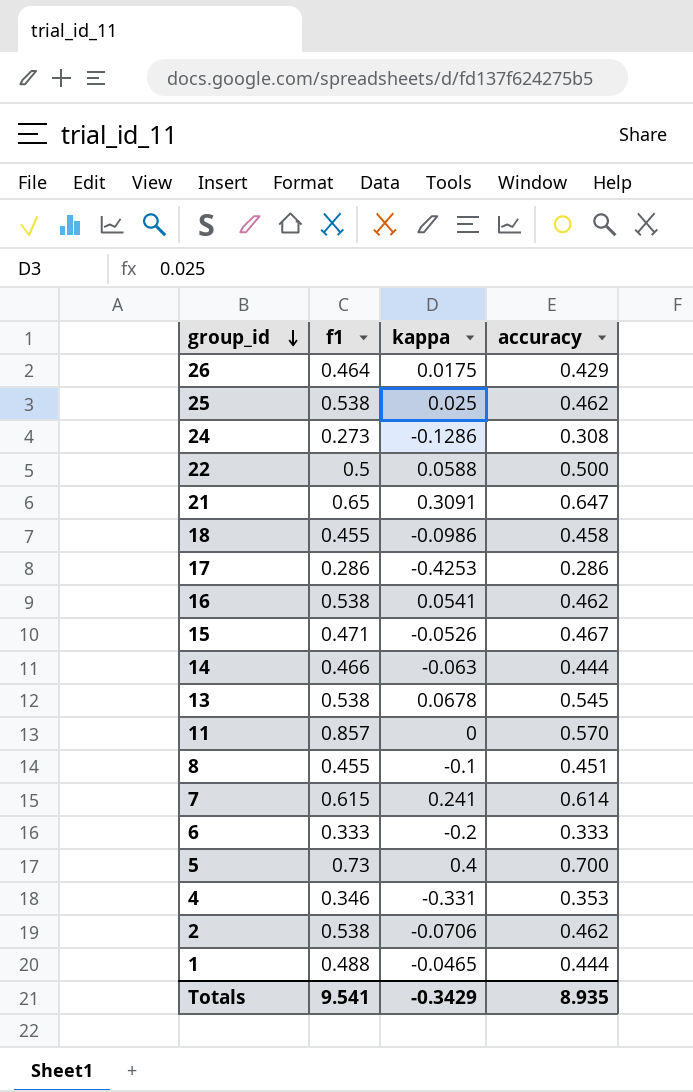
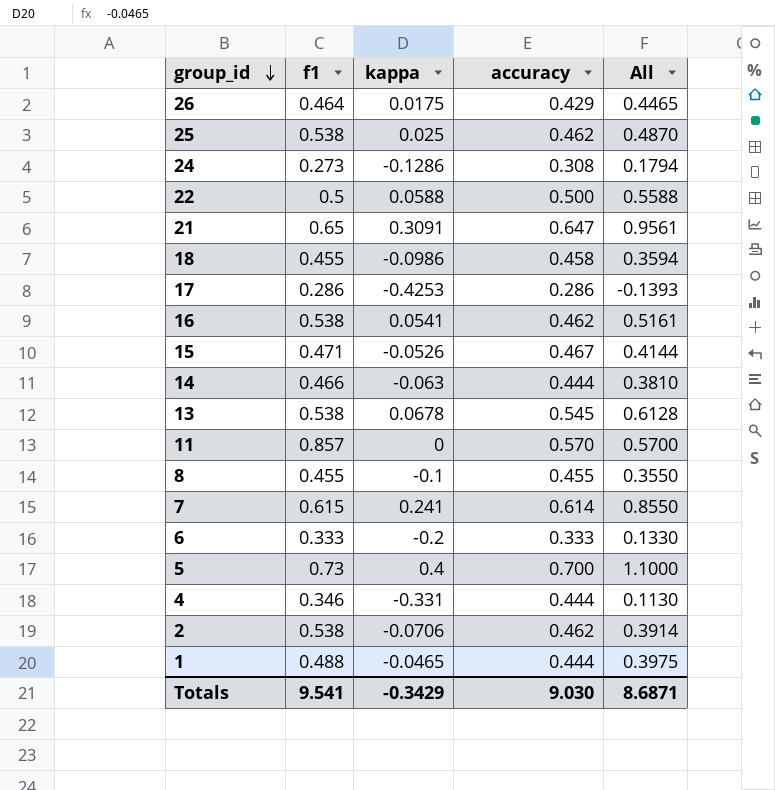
column All | formula: none -> [kappa] + [accuracy]
8 | accuracy: 0.451 -> 0.455
4 | accuracy: 0.353 -> 0.444
Totals | accuracy: 8.935 -> 9.030

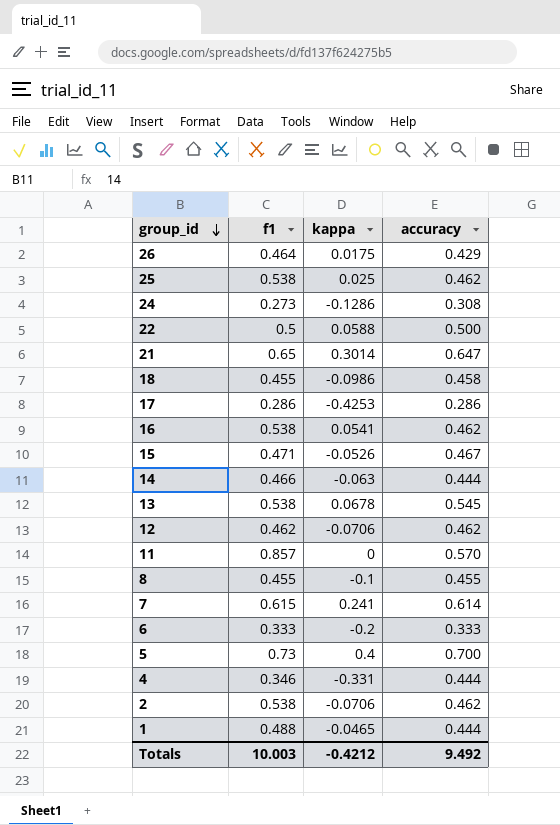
column All | formula: [kappa] + [accuracy] -> none
21 | kappa: 0.3091 -> 0.3014
row 12: none -> 0.462 | -0.0706 | 0.462
Totals | f1: 9.541 -> 10.003
Totals | kappa: -0.3429 -> -0.4212
Totals | accuracy: 9.030 -> 9.492

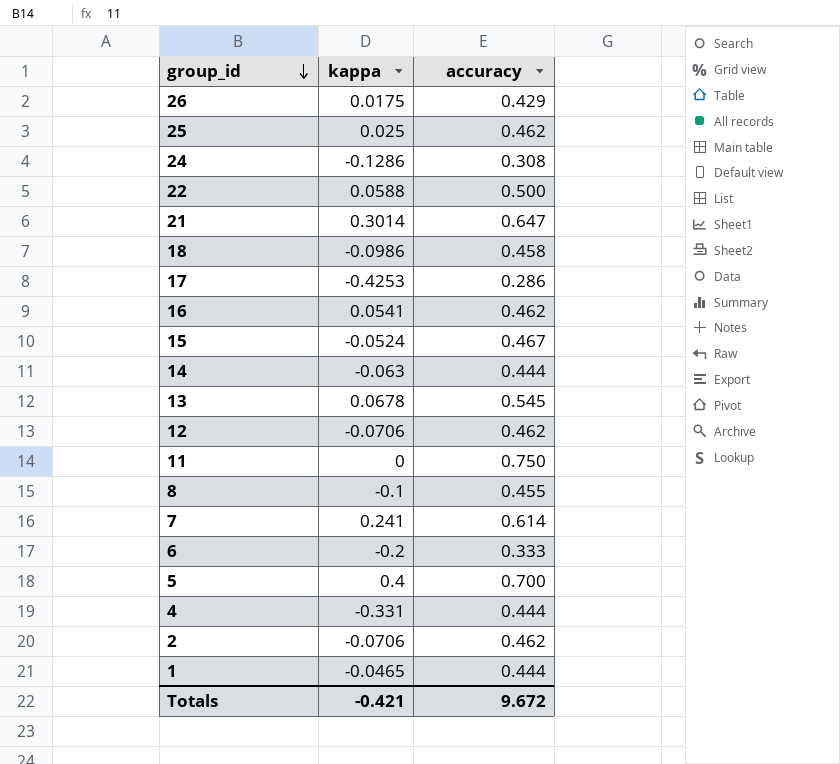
column f1 | position: 2 -> none
15 | kappa: -0.0526 -> -0.0524
11 | accuracy: 0.570 -> 0.750
Totals | kappa: -0.4212 -> -0.421
Totals | accuracy: 9.492 -> 9.672

